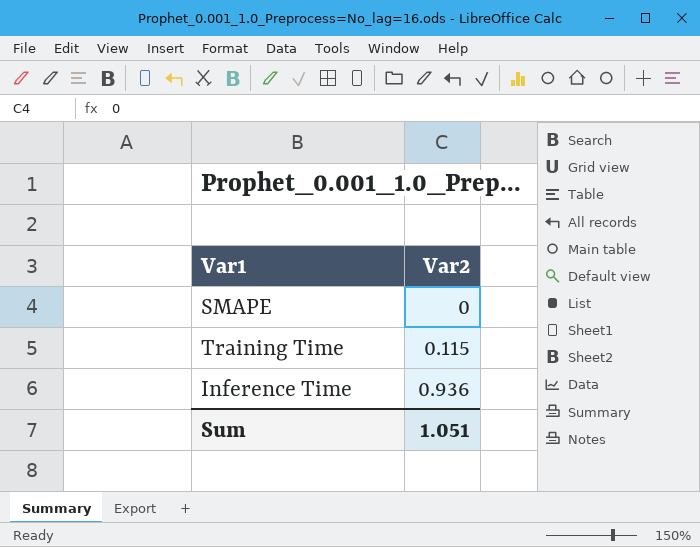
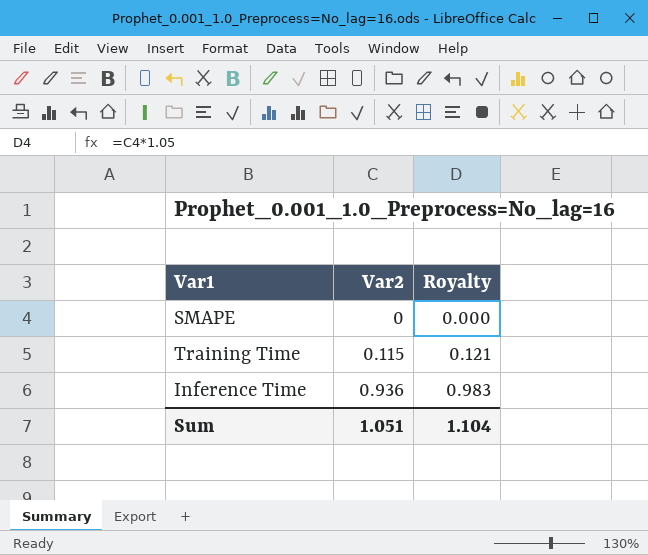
column Royalty | formula: none -> [Var2] * 1.05

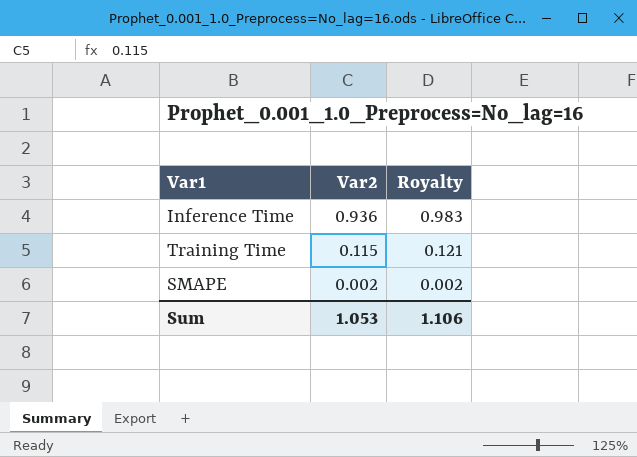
row order: Var2 ascending -> Var2 descending
SMAPE | Var2: 0 -> 0.002
SMAPE | Royalty: 0.000 -> 0.002
Sum | Var2: 1.051 -> 1.053
Sum | Royalty: 1.104 -> 1.106

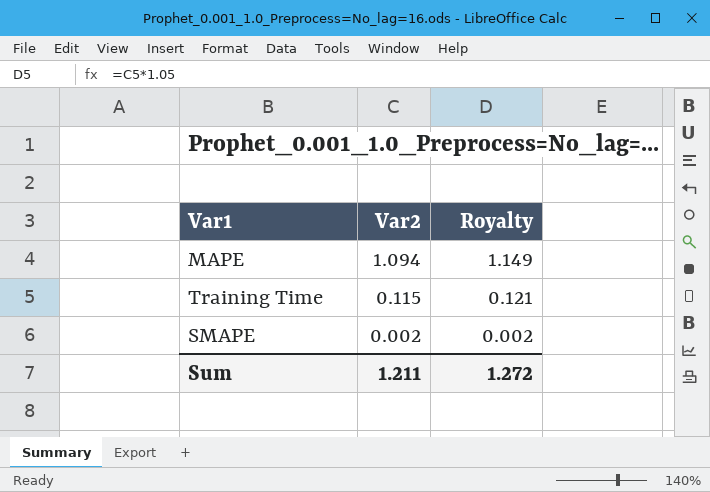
row Inference Time: 0.936 | 0.983 -> none
row MAPE: none -> 1.094 | 1.149
Sum | Var2: 1.053 -> 1.211
Sum | Royalty: 1.106 -> 1.272

